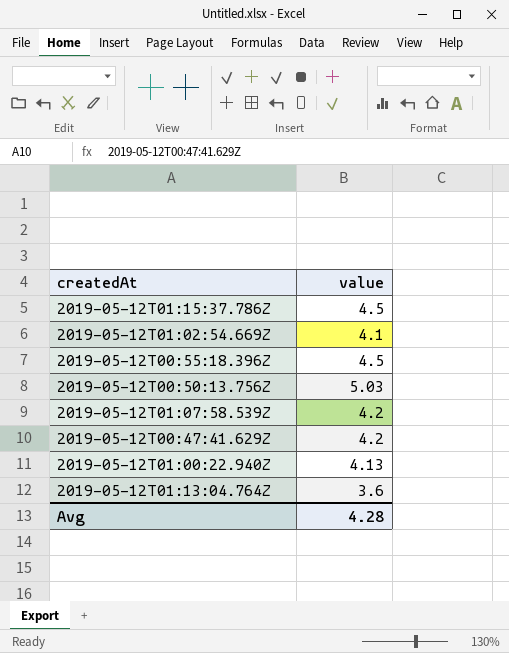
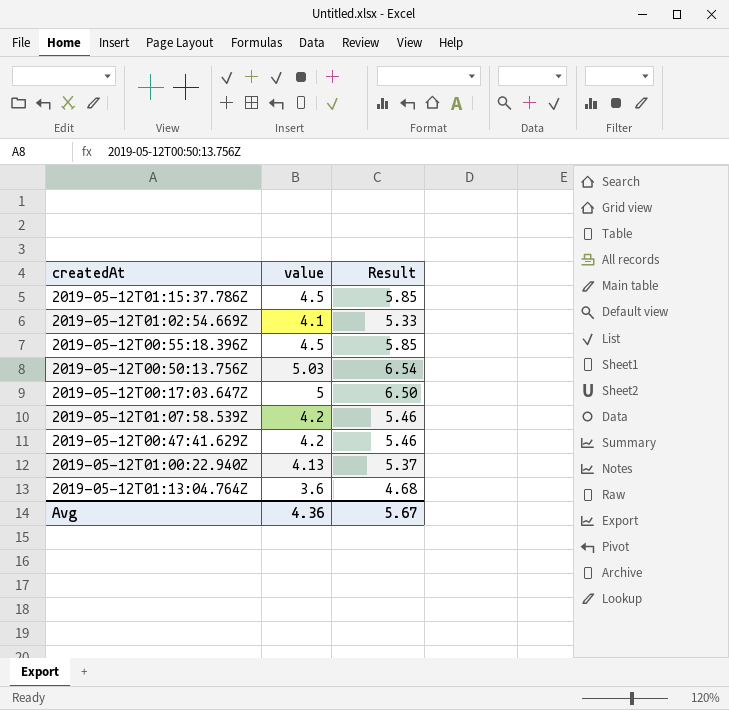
column Result | formula: none -> [value] * 1.3
row 2019-05-12T00:17:03.647Z: none -> 5 | 6.50
Avg | value: 4.28 -> 4.36

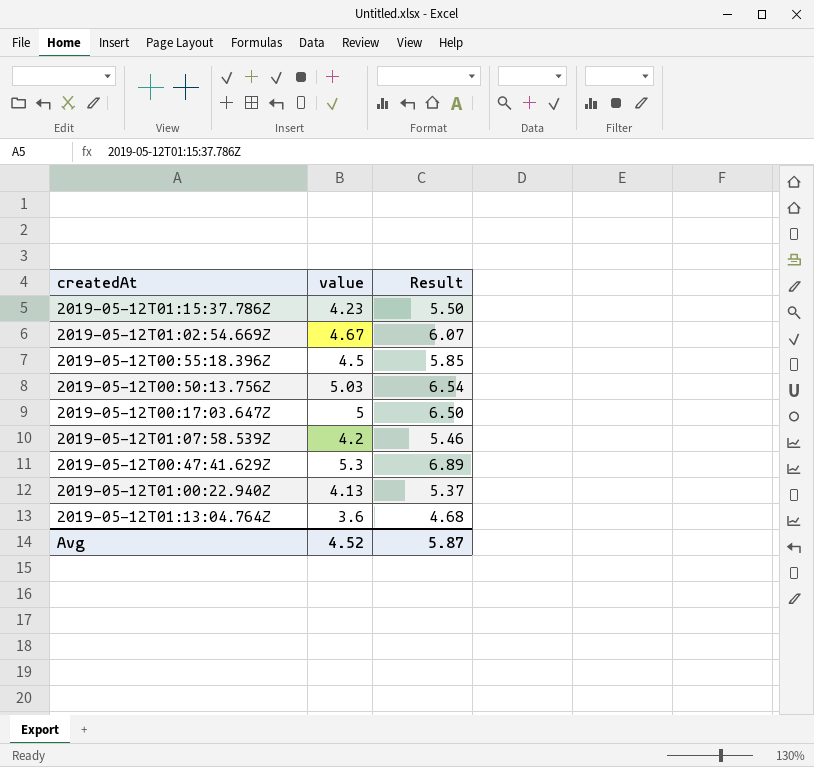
2019-05-12T01:15:37.786Z | value: 4.5 -> 4.23
2019-05-12T01:15:37.786Z | Result: 5.85 -> 5.50
2019-05-12T01:02:54.669Z | value: 4.1 -> 4.67
2019-05-12T01:02:54.669Z | Result: 5.33 -> 6.07
2019-05-12T00:47:41.629Z | value: 4.2 -> 5.3
2019-05-12T00:47:41.629Z | Result: 5.46 -> 6.89
Avg | value: 4.36 -> 4.52
Avg | Result: 5.67 -> 5.87

